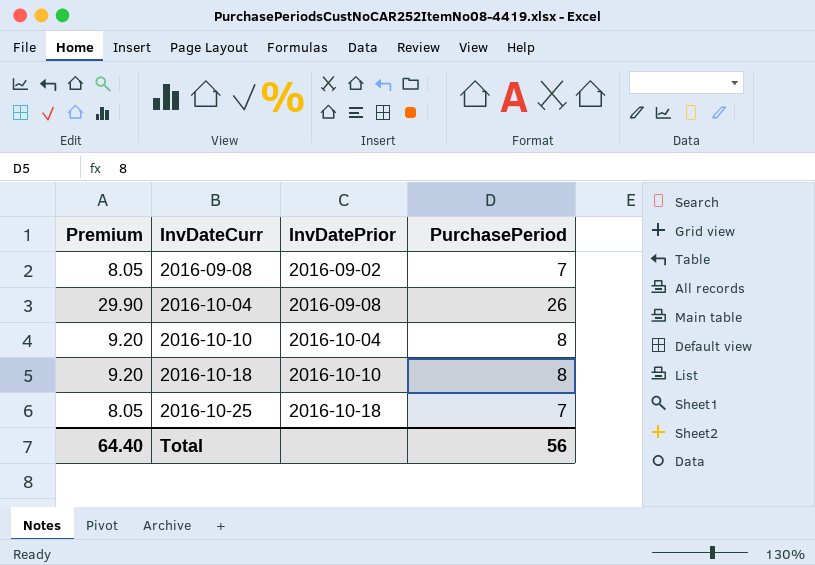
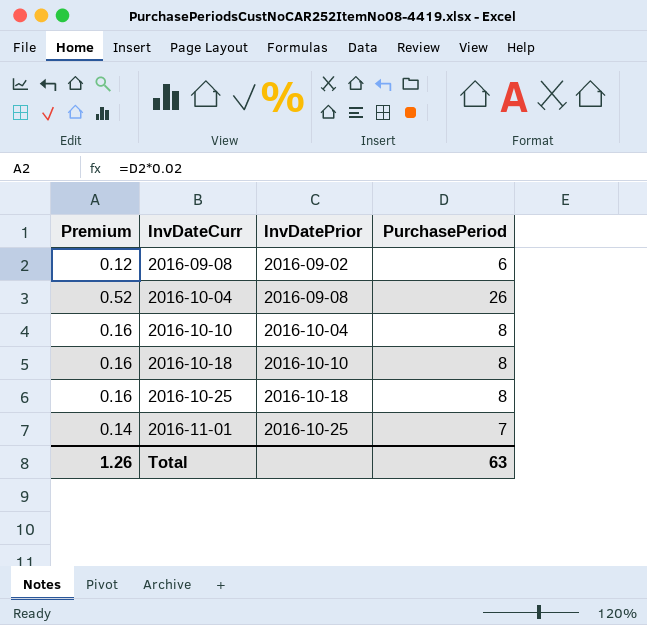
column Premium | formula: [PurchasePeriod] * 1.15 -> [PurchasePeriod] * 0.02
2016-09-08 | PurchasePeriod: 7 -> 6
2016-10-25 | PurchasePeriod: 7 -> 8
row 2016-11-01: none -> 0.14 | 2016-10-25 | 7
Total | Premium: 64.40 -> 1.26
Total | PurchasePeriod: 56 -> 63

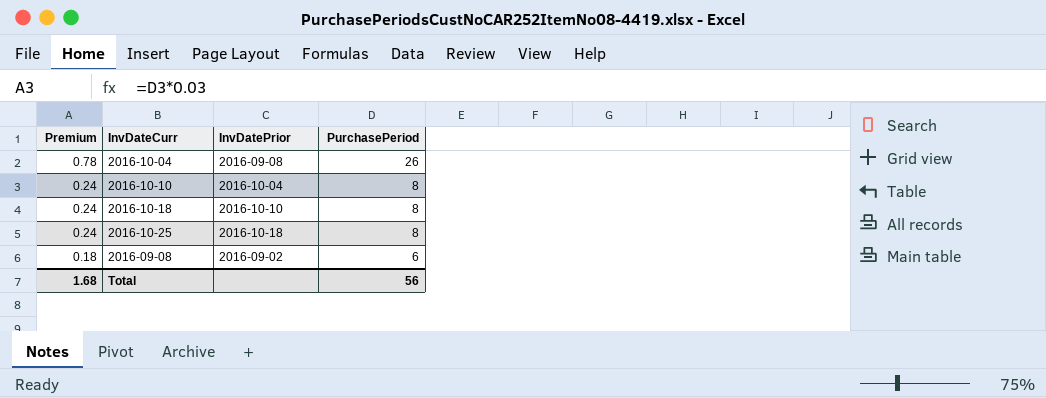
row order: InvDateCurr ascending -> Premium descending
column Premium | formula: [PurchasePeriod] * 0.02 -> [PurchasePeriod] * 0.03
row 2016-11-01: 0.14 | 2016-10-25 | 7 -> none
Total | Premium: 1.26 -> 1.68
Total | PurchasePeriod: 63 -> 56

